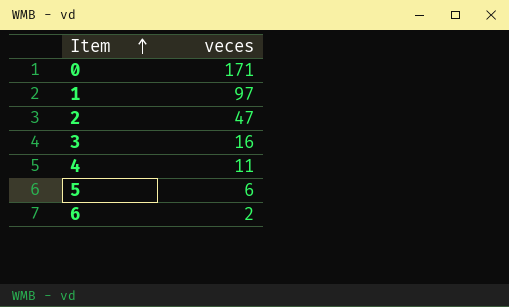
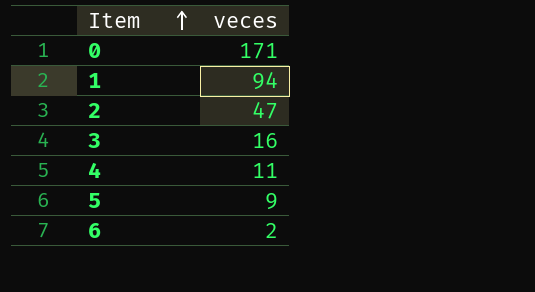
1 | veces: 97 -> 94
5 | veces: 6 -> 9

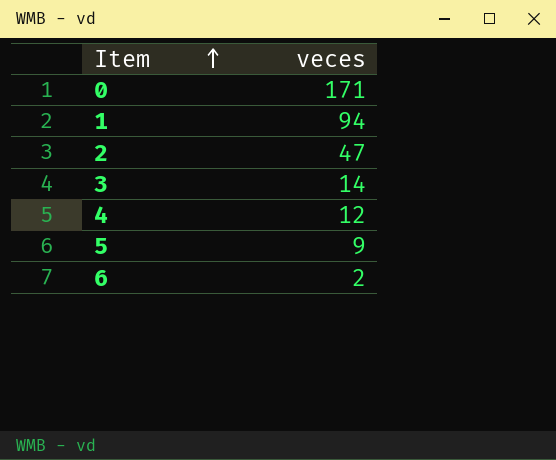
3 | veces: 16 -> 14
4 | veces: 11 -> 12

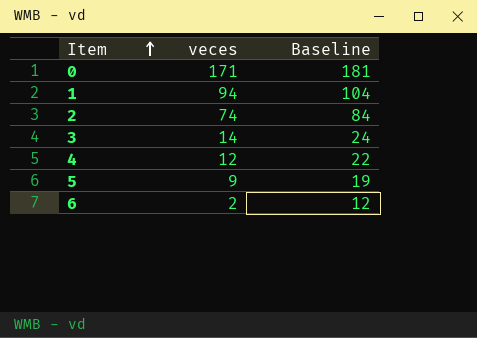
column Baseline | formula: none -> [veces] + 10
2 | veces: 47 -> 74

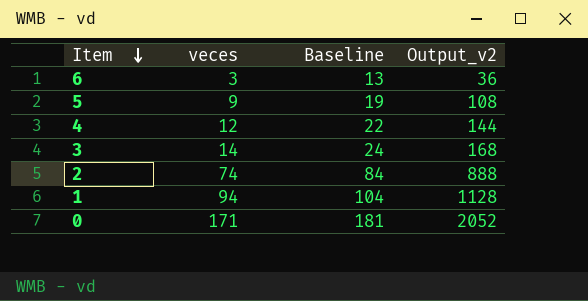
row order: Item ascending -> Item descending
column Output_v2 | formula: none -> [veces] * 12
6 | veces: 2 -> 3
6 | Baseline: 12 -> 13

